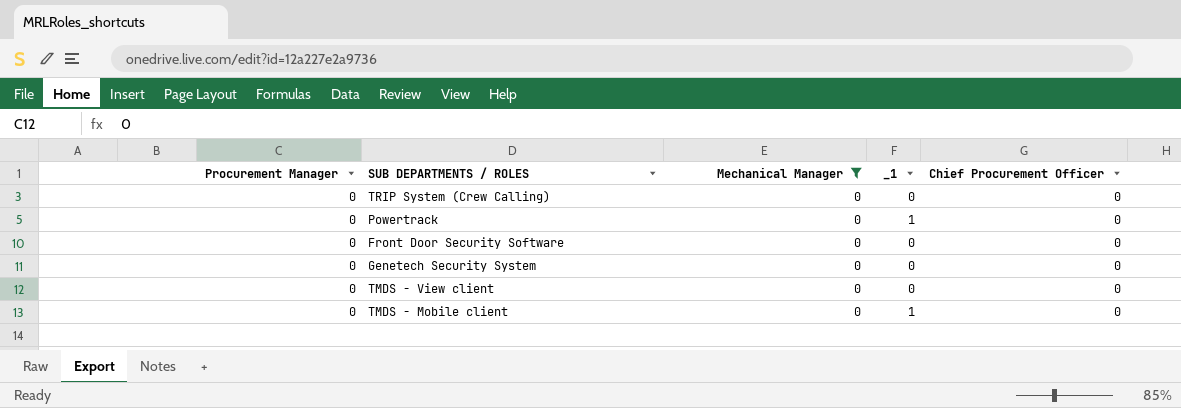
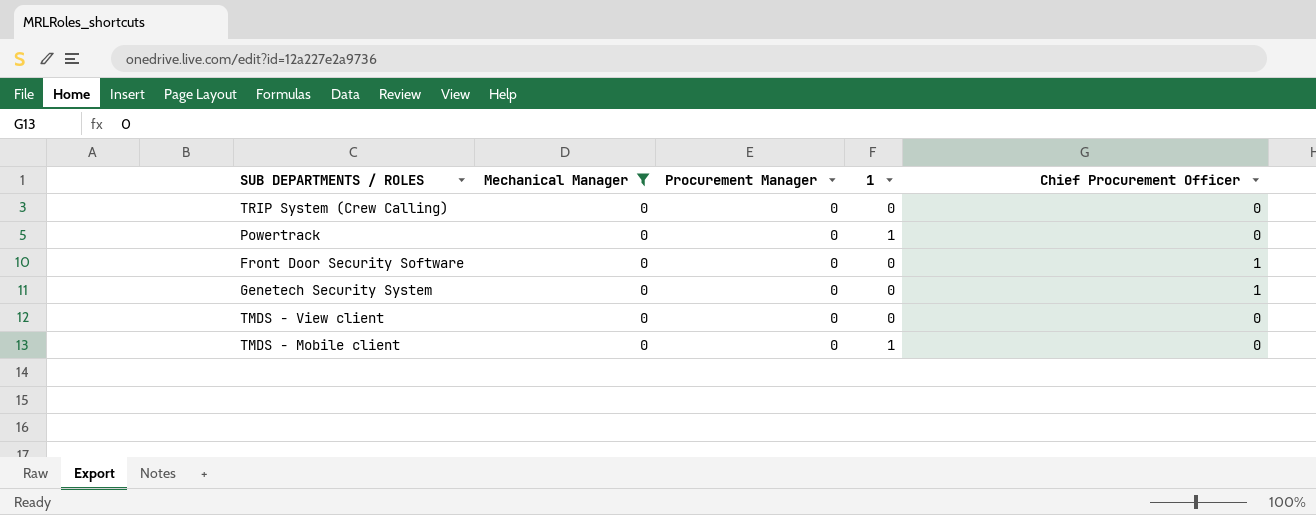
column Procurement Manager | position: 1 -> 3
column name: _1 -> 1
Front Door Security Software | Chief Procurement Officer: 0 -> 1
Genetech Security System | Chief Procurement Officer: 0 -> 1

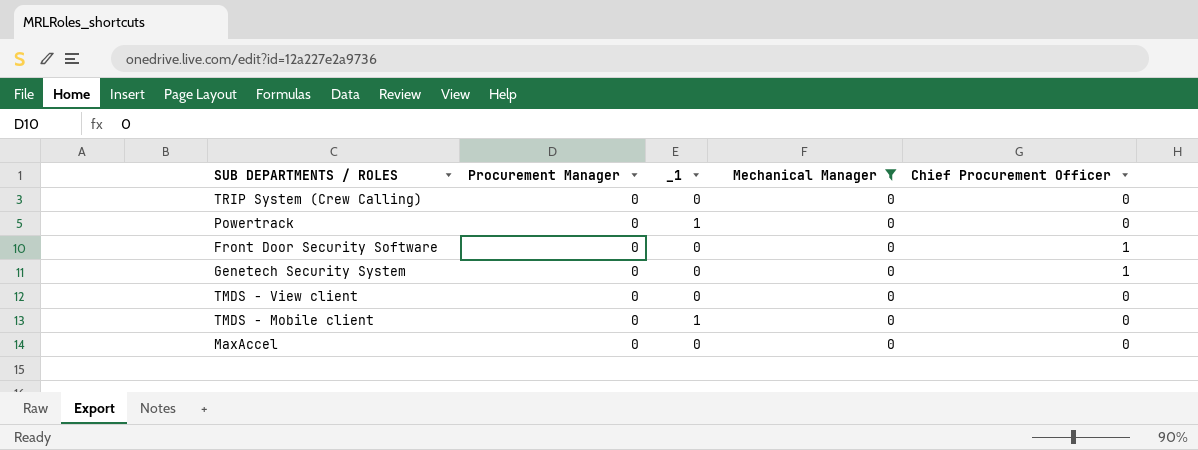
column name: 1 -> _1
column Mechanical Manager | position: 2 -> 4
row MaxAccel: none -> 0 | 0 | 0 | 0

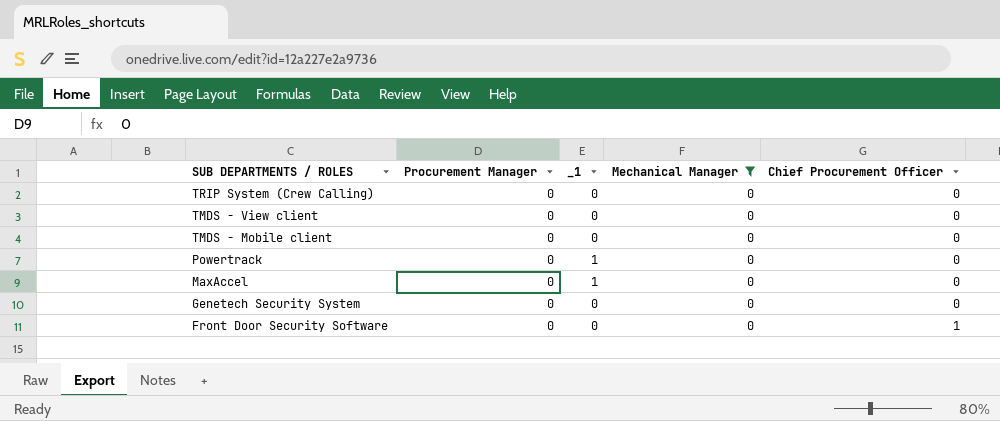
row order: none -> SUB DEPARTMENTS / ROLES descending
TMDS - Mobile client | _1: 1 -> 0
MaxAccel | _1: 0 -> 1
Genetech Security System | Chief Procurement Officer: 1 -> 0

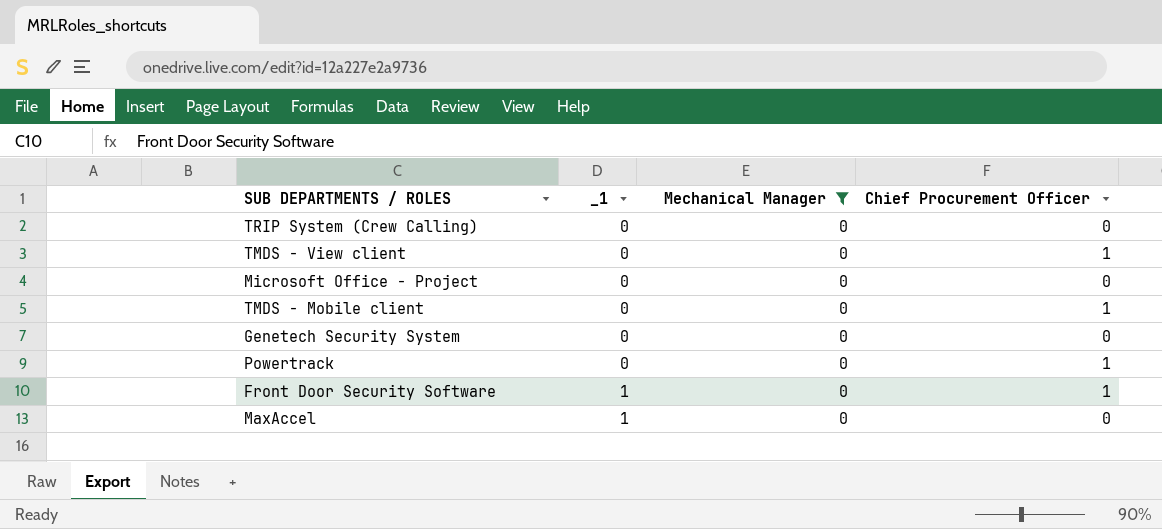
row order: SUB DEPARTMENTS / ROLES descending -> _1 ascending
column Procurement Manager | position: 2 -> none
TMDS - View client | Chief Procurement Officer: 0 -> 1
row Microsoft Office - Project: none -> 0 | 0 | 0
TMDS - Mobile client | Chief Procurement Officer: 0 -> 1
Powertrack | _1: 1 -> 0
Powertrack | Chief Procurement Officer: 0 -> 1
Front Door Security Software | _1: 0 -> 1

